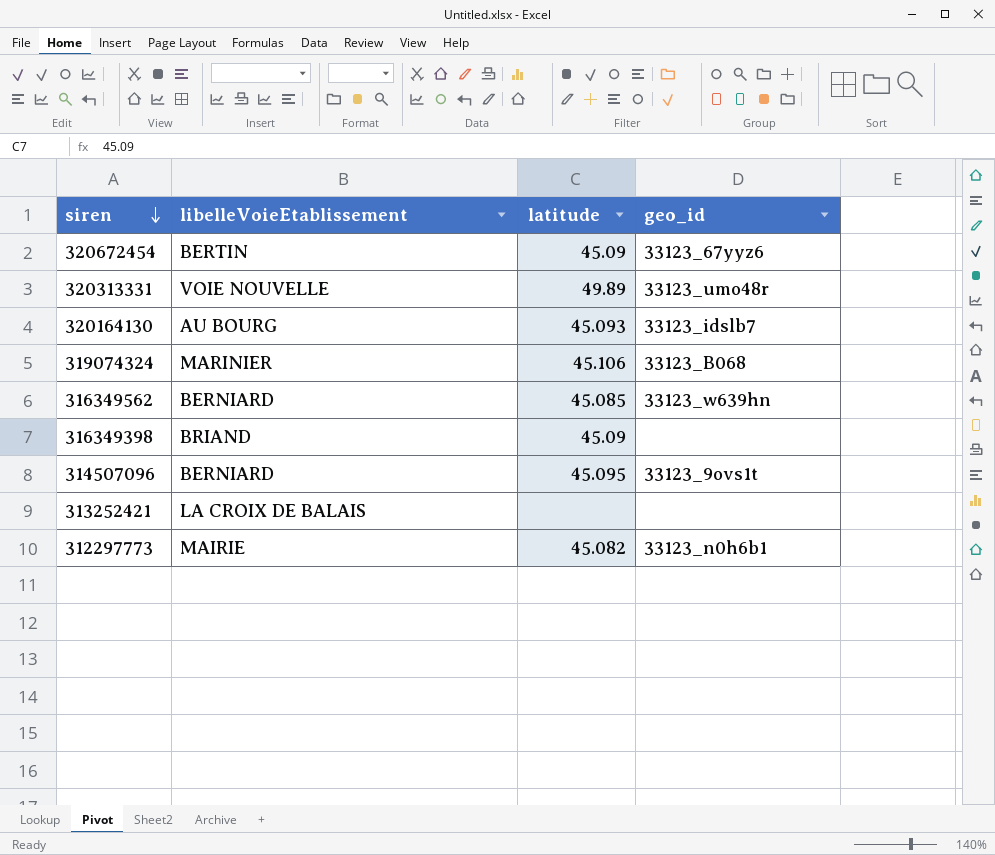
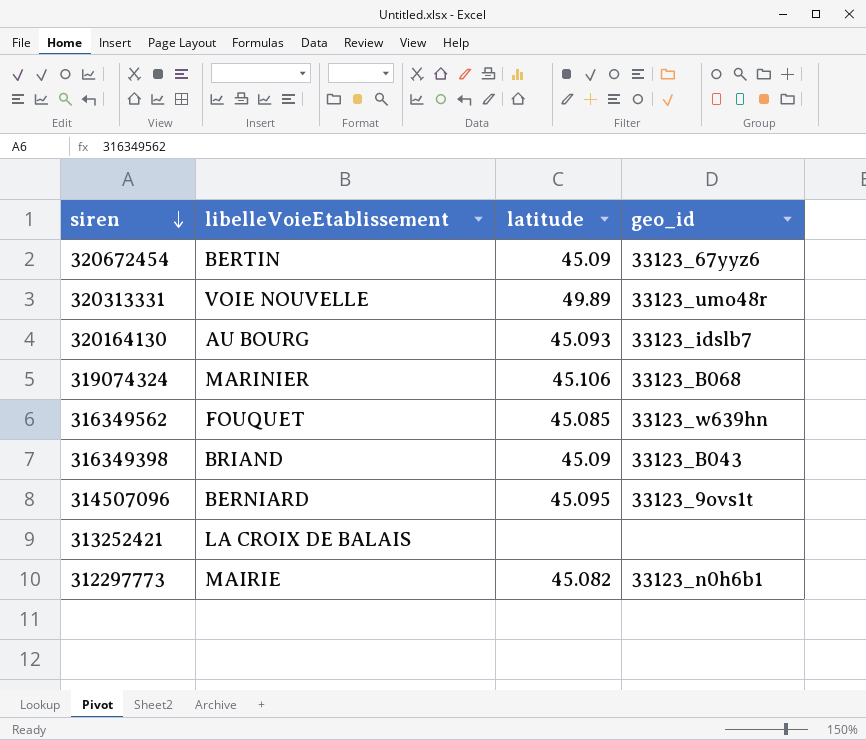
316349562 | libelleVoieEtablissement: BERNIARD -> FOUQUET
316349398 | geo_id: none -> 33123_B043

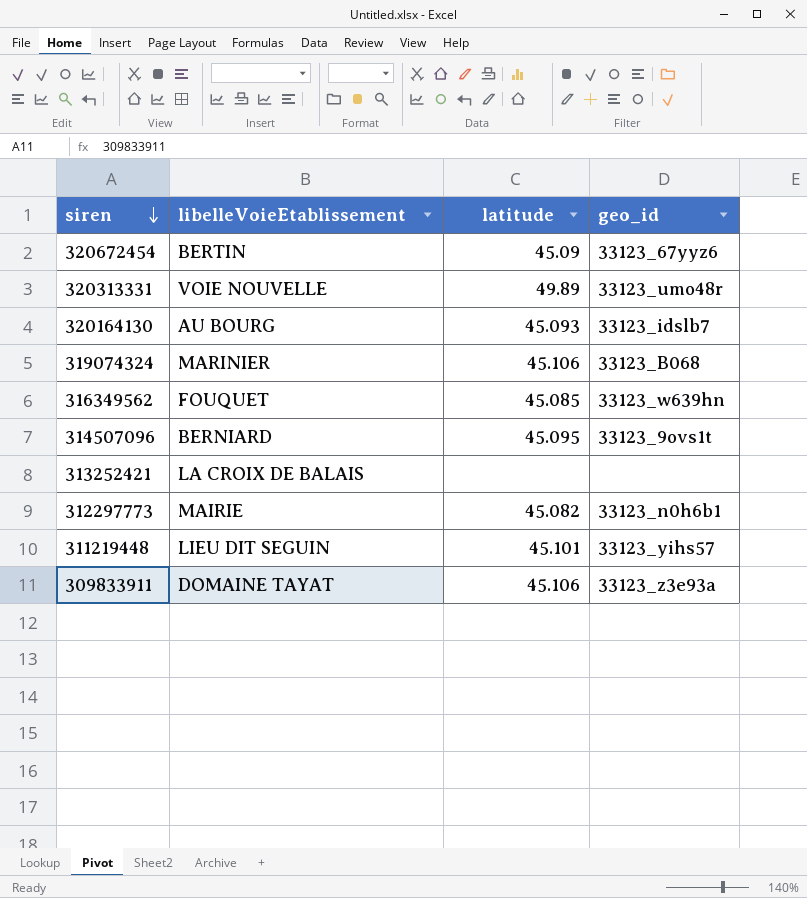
row 316349398: BRIAND | 45.09 | 33123_B043 -> none
row 311219448: none -> LIEU DIT SEGUIN | 45.101 | 33123_yihs57
row 309833911: none -> DOMAINE TAYAT | 45.106 | 33123_z3e93a

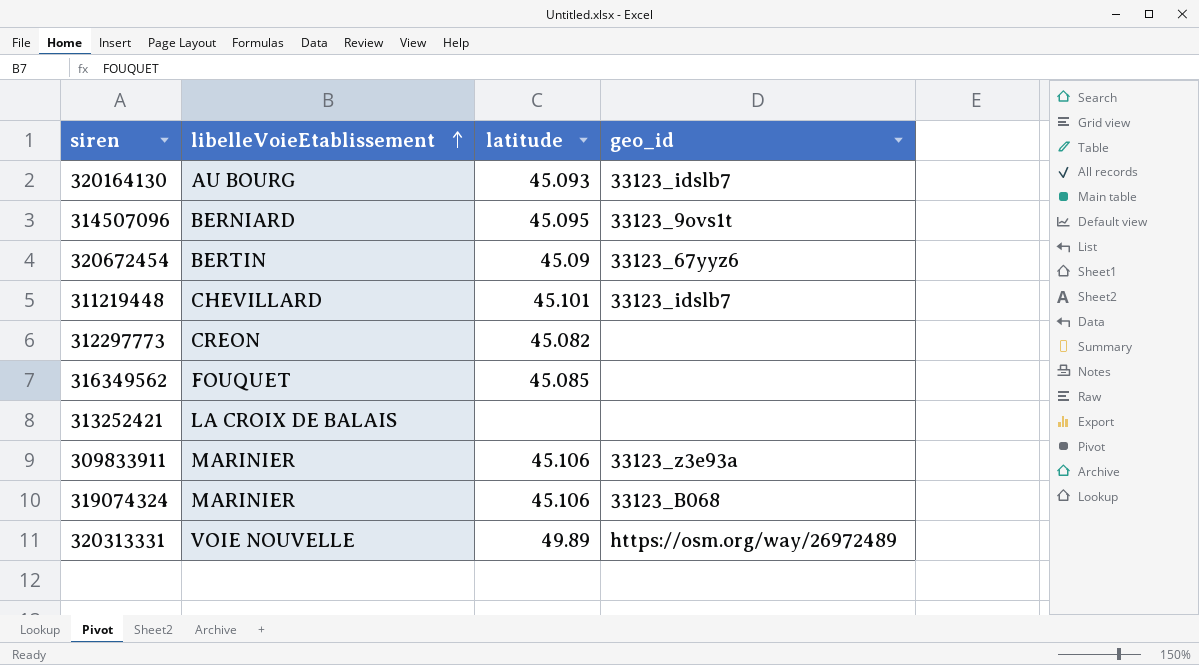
row order: siren descending -> libelleVoieEtablissement ascending
311219448 | libelleVoieEtablissement: LIEU DIT SEGUIN -> CHEVILLARD
311219448 | geo_id: 33123_yihs57 -> 33123_idslb7
312297773 | libelleVoieEtablissement: MAIRIE -> CREON
312297773 | geo_id: 33123_n0h6b1 -> none
316349562 | geo_id: 33123_w639hn -> none
309833911 | libelleVoieEtablissement: DOMAINE TAYAT -> MARINIER
320313331 | geo_id: 33123_umo48r -> https://osm.org/way/26972489

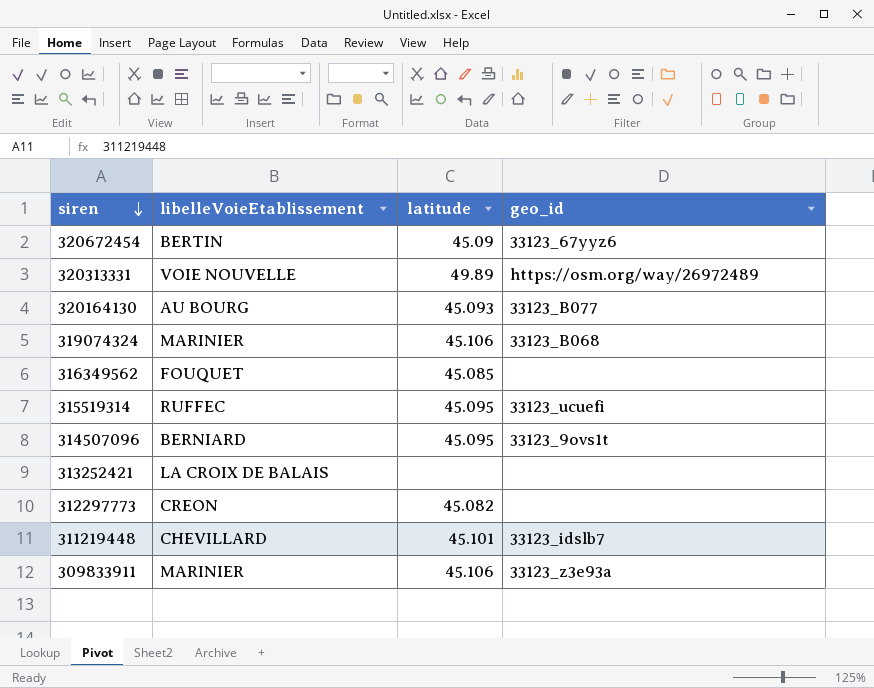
row order: libelleVoieEtablissement ascending -> siren descending
320164130 | geo_id: 33123_idslb7 -> 33123_B077
row 315519314: none -> RUFFEC | 45.095 | 33123_ucuefi

